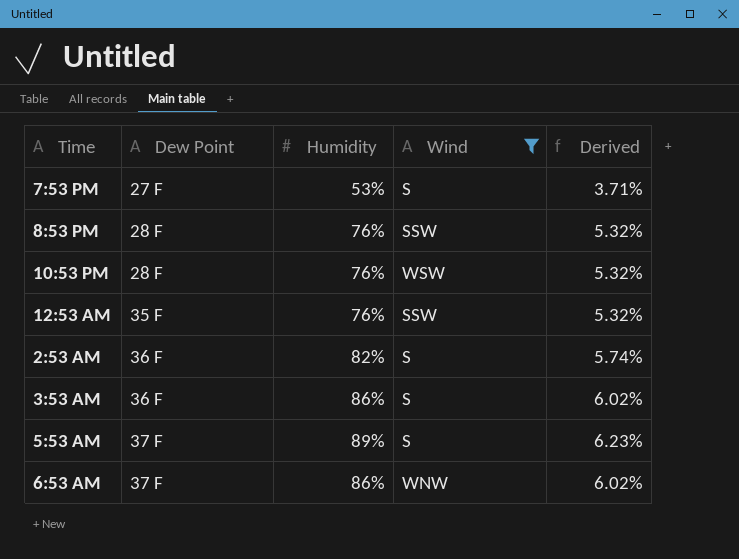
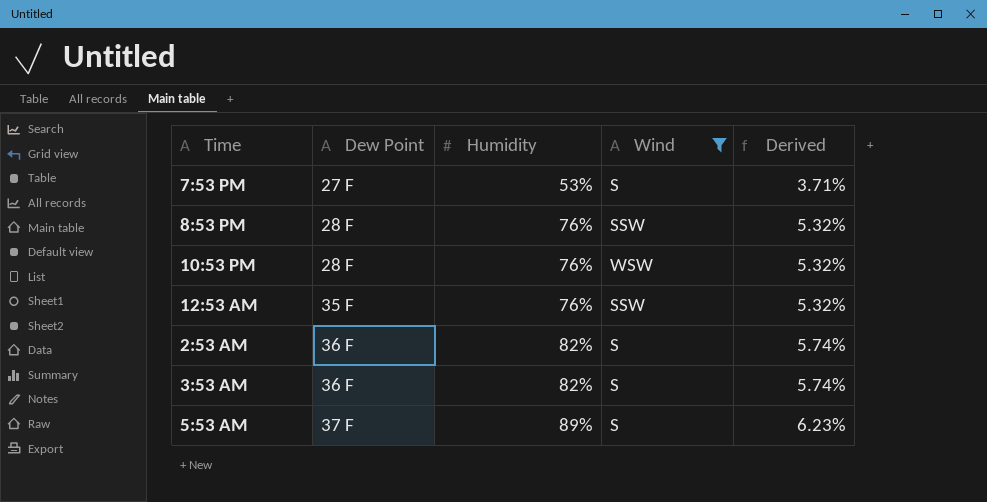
row 6:53 AM: 37 F | 86% | WNW | 6.02% -> none
3:53 AM | Humidity: 86% -> 82%
3:53 AM | Derived: 6.02% -> 5.74%

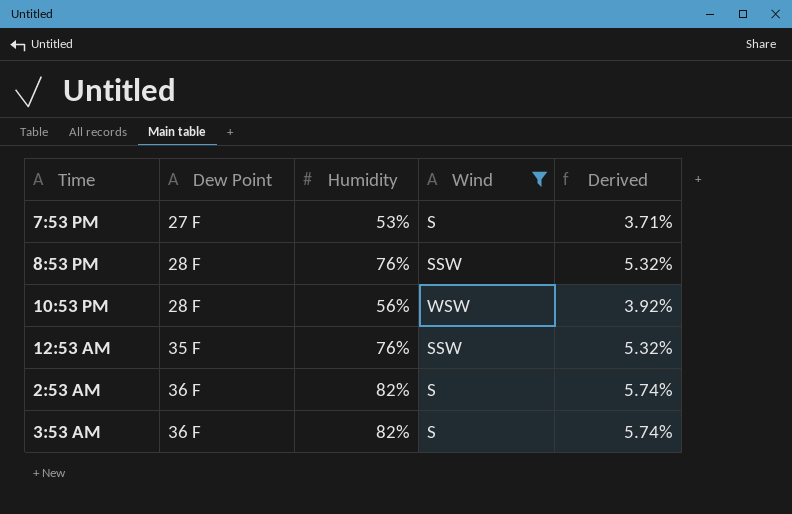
row 5:53 AM: 37 F | 89% | S | 6.23% -> none
10:53 PM | Humidity: 76% -> 56%
10:53 PM | Derived: 5.32% -> 3.92%

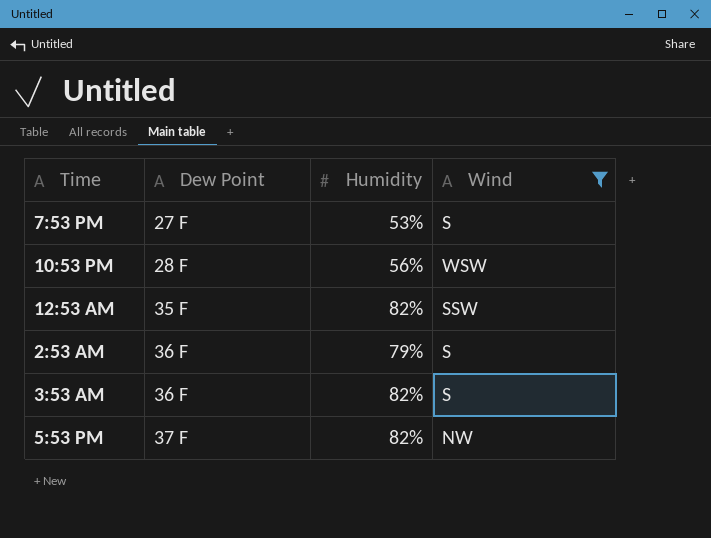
column Derived | formula: [Humidity] * 0.07 -> none
row 8:53 PM: 28 F | 76% | SSW | 5.32% -> none
12:53 AM | Humidity: 76% -> 82%
2:53 AM | Humidity: 82% -> 79%
row 5:53 PM: none -> 37 F | 82% | NW

